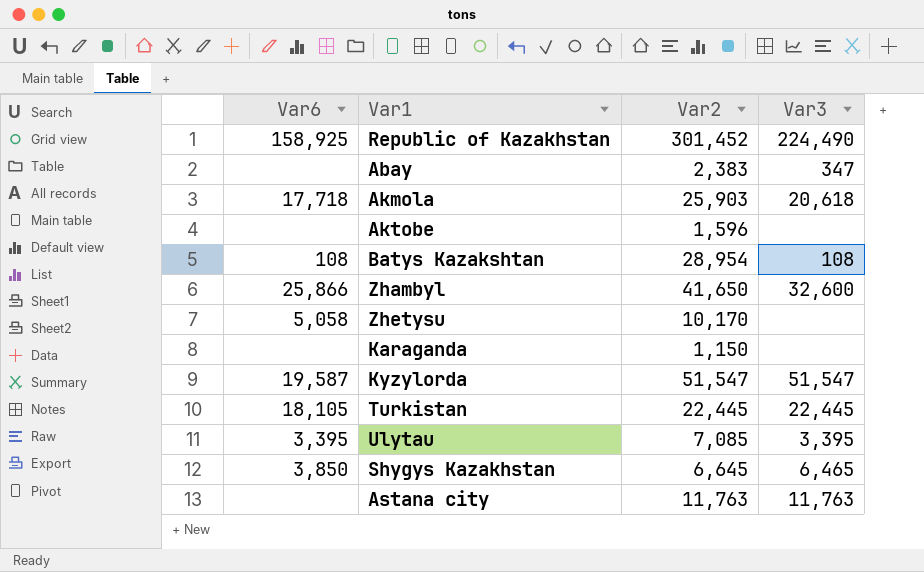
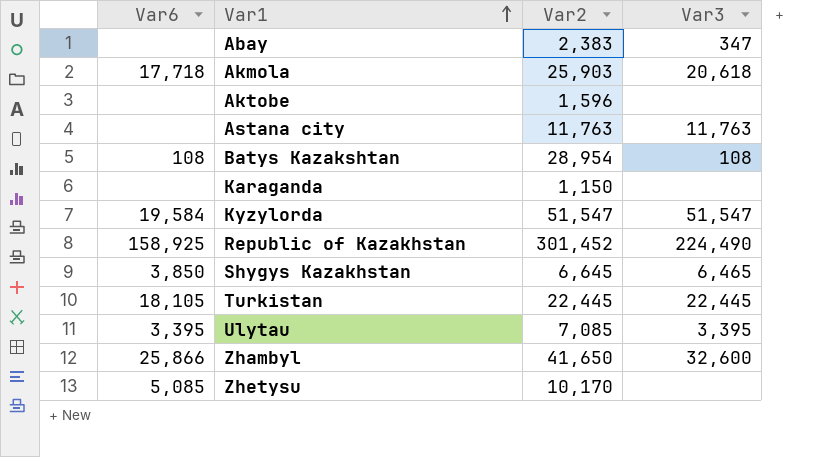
row order: none -> Var1 ascending
Kyzylorda | Var6: 19,587 -> 19,584
Zhetysu | Var6: 5,058 -> 5,085

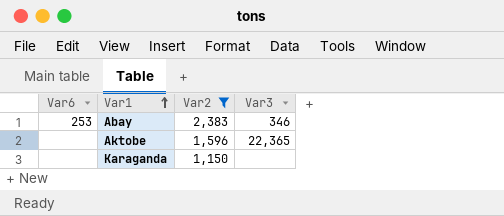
filter: none -> Var2 <= 2,383
Abay | Var6: none -> 253
Abay | Var3: 347 -> 346
Aktobe | Var3: none -> 22,365

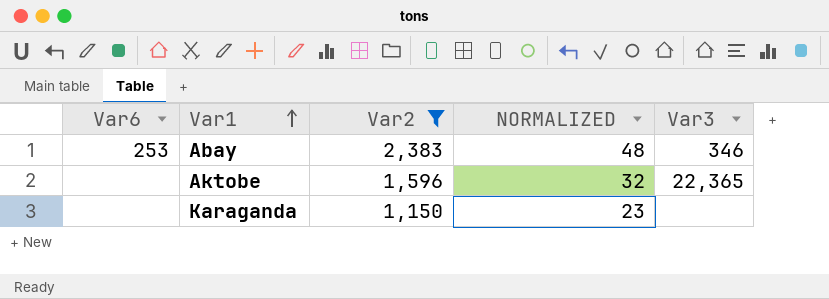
column NORMALIZED | formula: none -> [Var2] * 0.02

